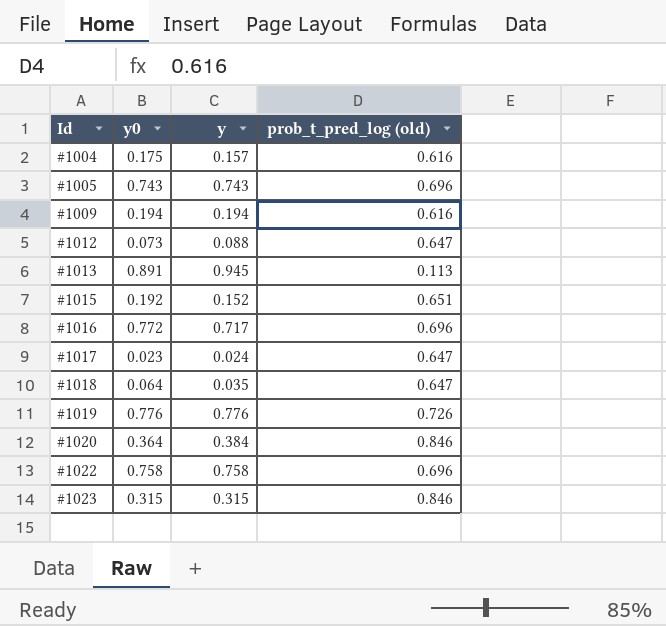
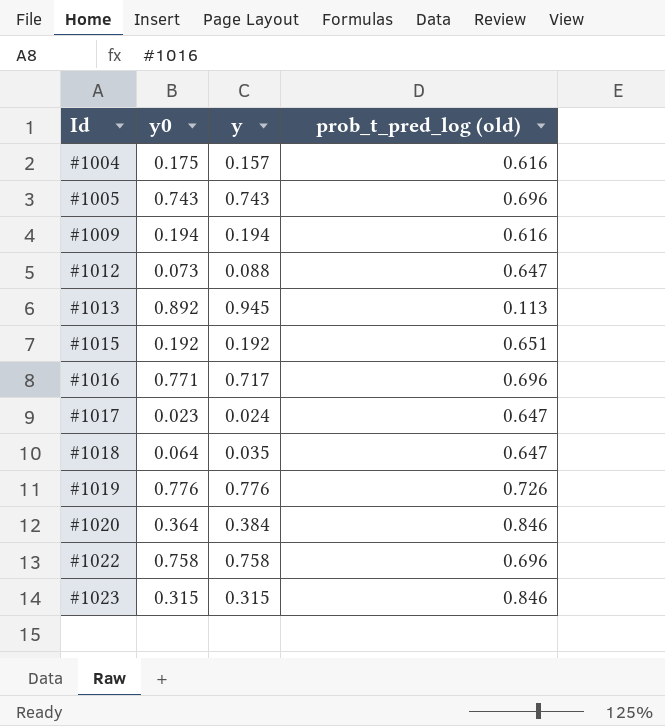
#1013 | y0: 0.891 -> 0.892
#1015 | y: 0.152 -> 0.192
#1016 | y0: 0.772 -> 0.771

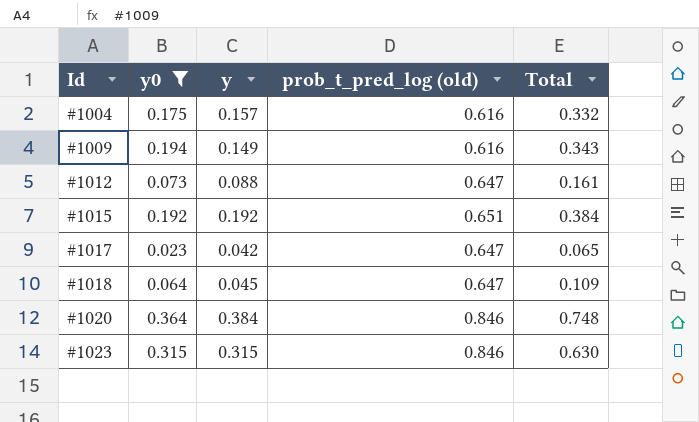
filter: none -> y0 <= 0.364
column Total | formula: none -> [y0] + [y]
#1009 | y: 0.194 -> 0.149
#1017 | y: 0.024 -> 0.042
#1018 | y: 0.035 -> 0.045

